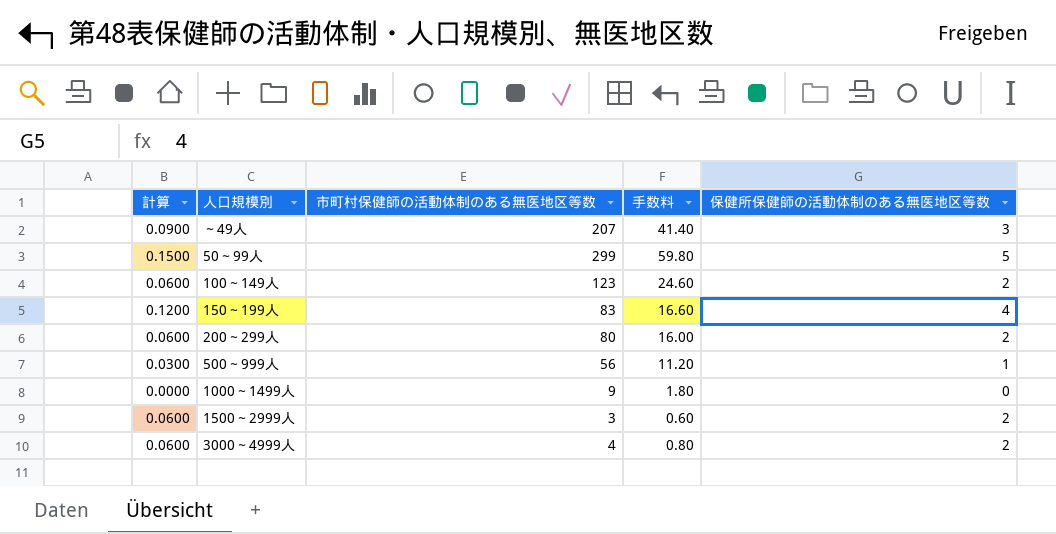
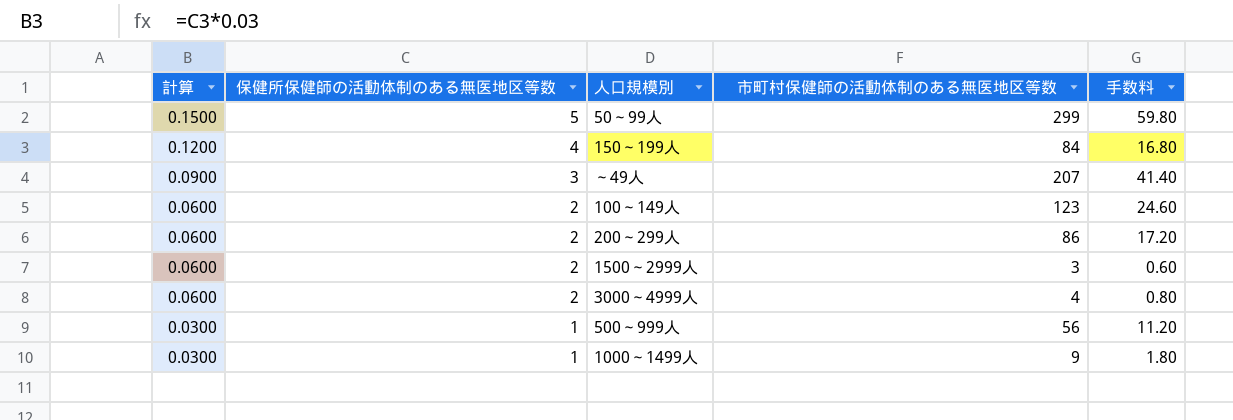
row order: none -> 計算 descending
column 保健所保健師の活動体制のある無医地区等数 | position: 5 -> 2
150～199人 | 市町村保健師の活動体制のある無医地区等数: 83 -> 84
150～199人 | 手数料: 16.60 -> 16.80
200～299人 | 市町村保健師の活動体制のある無医地区等数: 80 -> 86
200～299人 | 手数料: 16.00 -> 17.20
1000～1499人 | 計算: 0.0000 -> 0.0300
1000～1499人 | 保健所保健師の活動体制のある無医地区等数: 0 -> 1

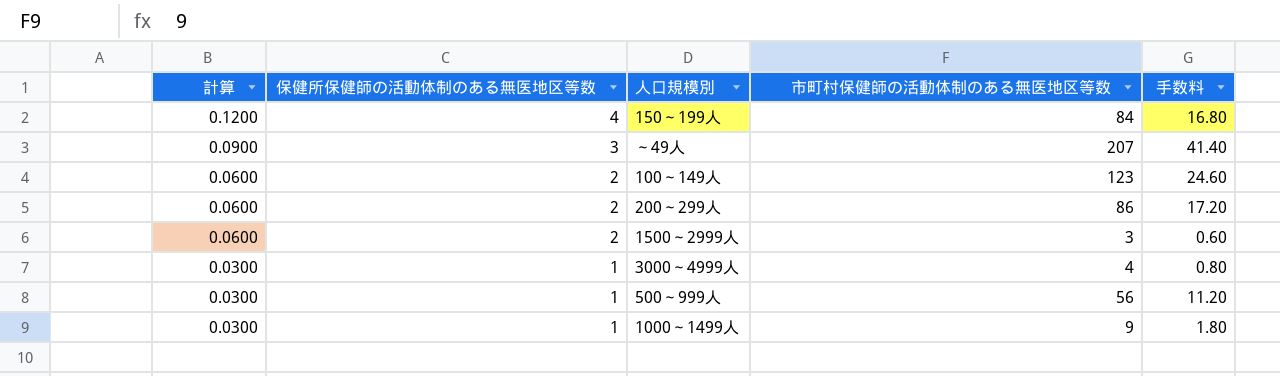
row 50～99人: 0.1500 | 5 | 299 | 59.80 -> none
3000～4999人 | 計算: 0.0600 -> 0.0300
3000～4999人 | 保健所保健師の活動体制のある無医地区等数: 2 -> 1

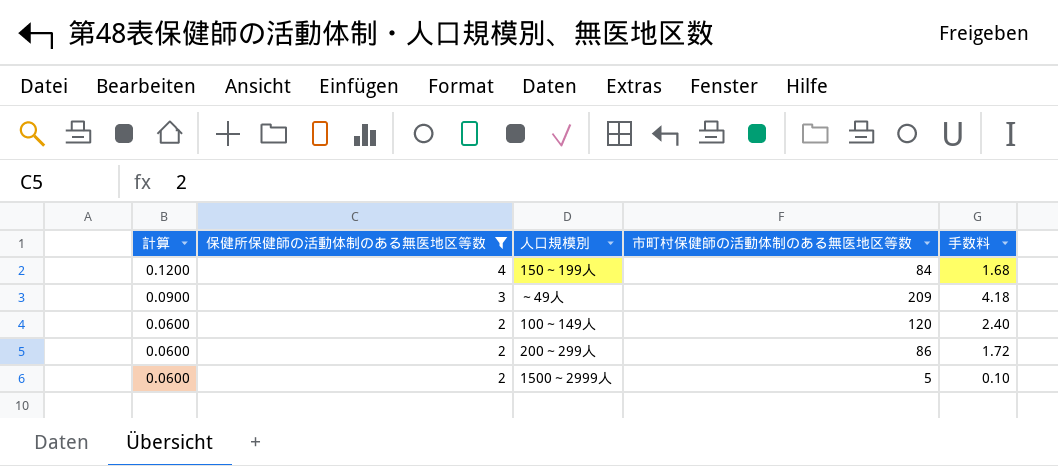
filter: none -> 保健所保健師の活動体制のある無医地区等数 != 1
column 手数料 | formula: [市町村保健師の活動体制のある無医地区等数] * 0.2 -> [市町村保健師の活動体制のある無医地区等数] * 0.02
～49人 | 市町村保健師の活動体制のある無医地区等数: 207 -> 209
100～149人 | 市町村保健師の活動体制のある無医地区等数: 123 -> 120
1500～2999人 | 市町村保健師の活動体制のある無医地区等数: 3 -> 5

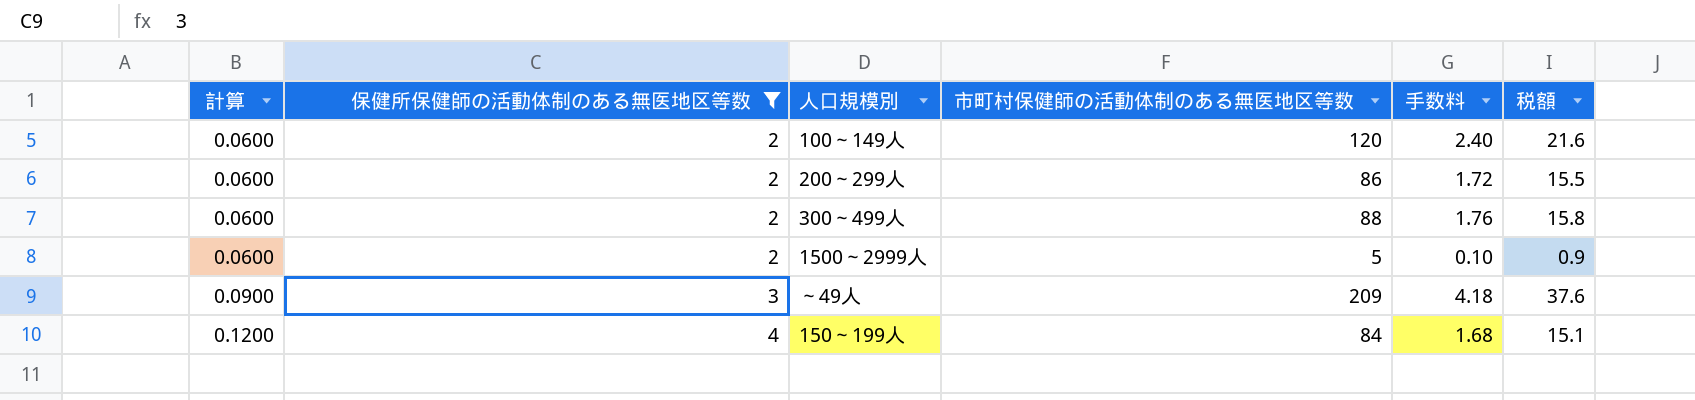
row order: 計算 descending -> 計算 ascending
column 税額 | formula: none -> [市町村保健師の活動体制のある無医地区等数] * 0.18
row 300～499人: none -> 0.0600 | 2 | 88 | 1.76 | 15.8

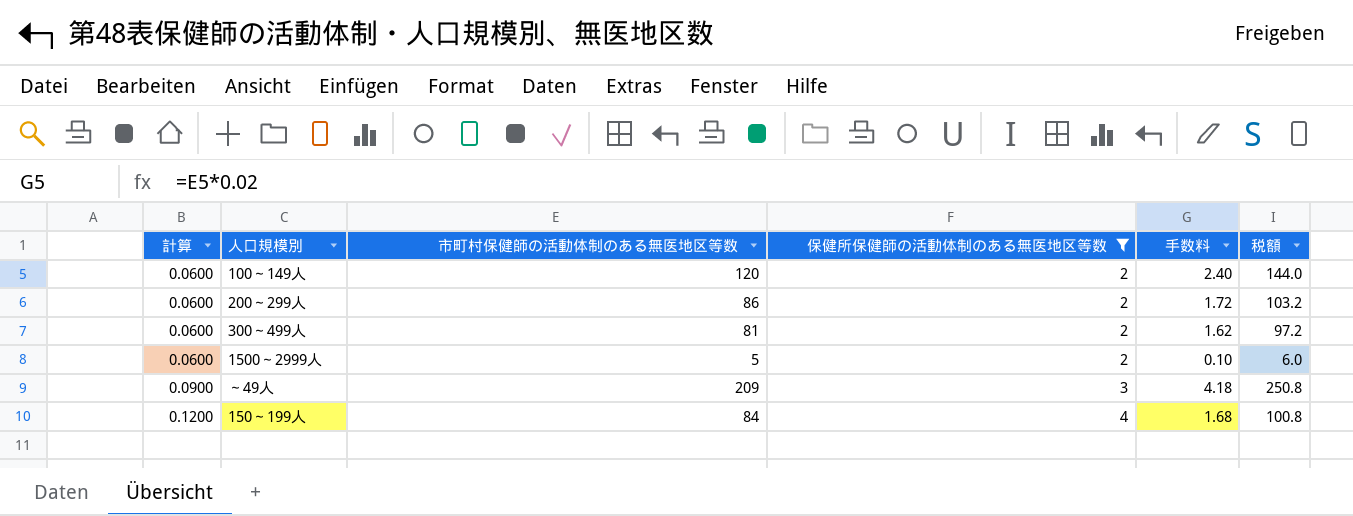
column 保健所保健師の活動体制のある無医地区等数 | position: 2 -> 4
column 税額 | formula: [市町村保健師の活動体制のある無医地区等数] * 0.18 -> [市町村保健師の活動体制のある無医地区等数] * 1.2
300～499人 | 市町村保健師の活動体制のある無医地区等数: 88 -> 81
300～499人 | 手数料: 1.76 -> 1.62

